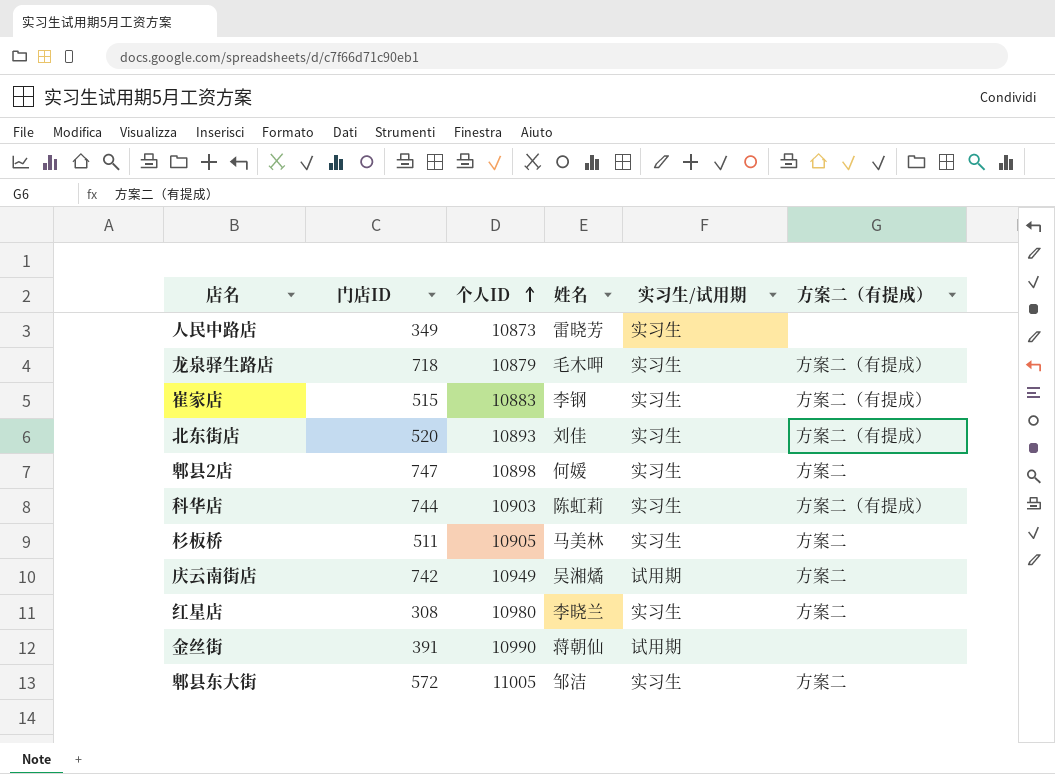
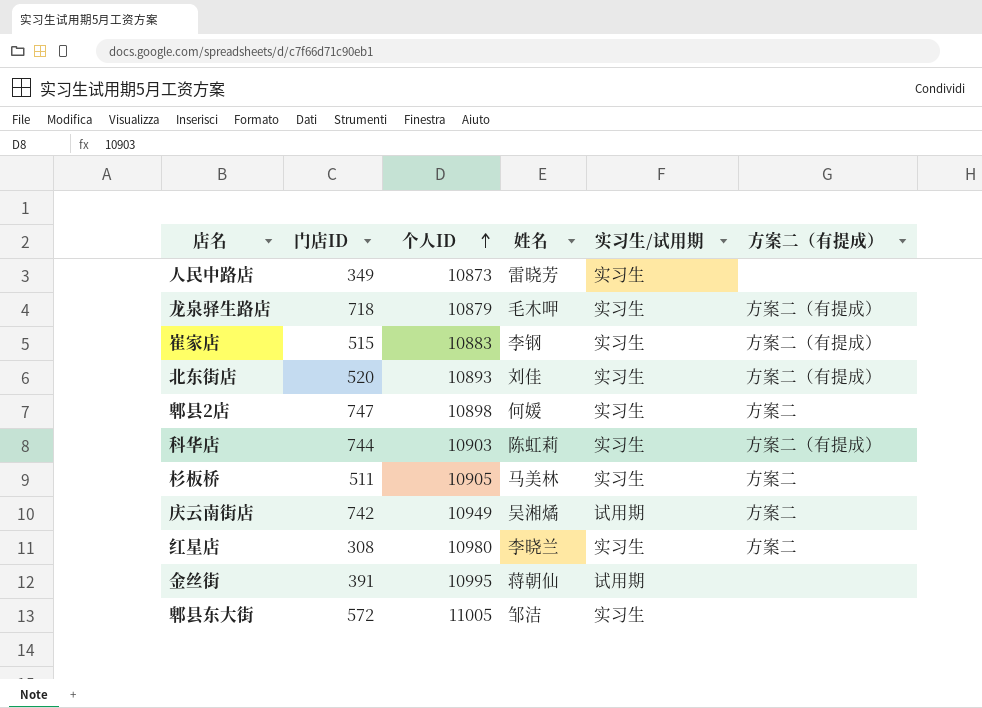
金丝街 | 个人ID: 10990 -> 10995
郫县东大街 | 方案二（有提成）: 方案二 -> none

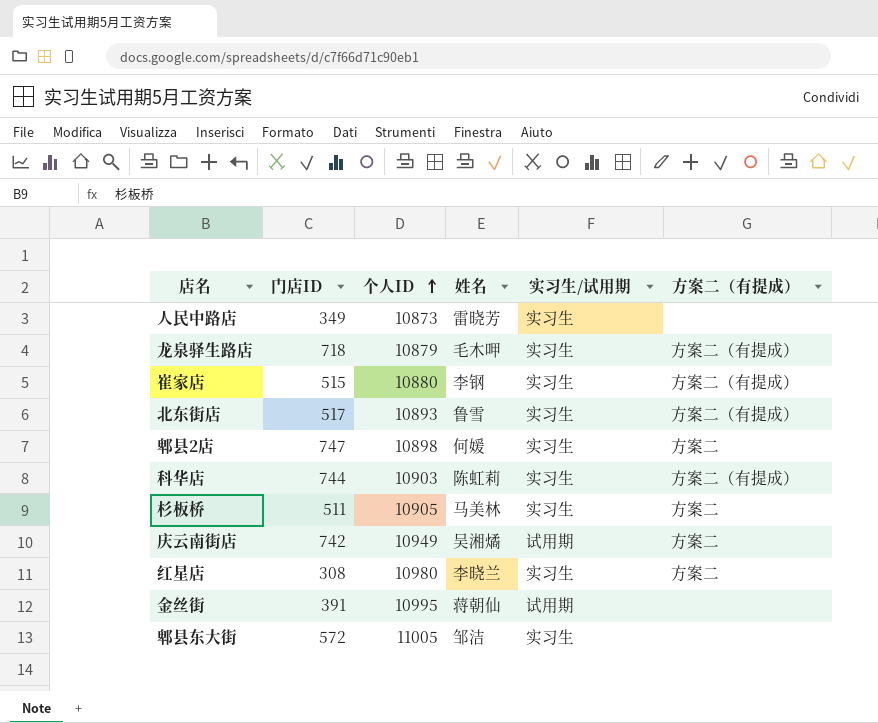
崔家店 | 个人ID: 10883 -> 10880
北东街店 | 门店ID: 520 -> 517
北东街店 | 姓名: 刘佳 -> 鲁雪

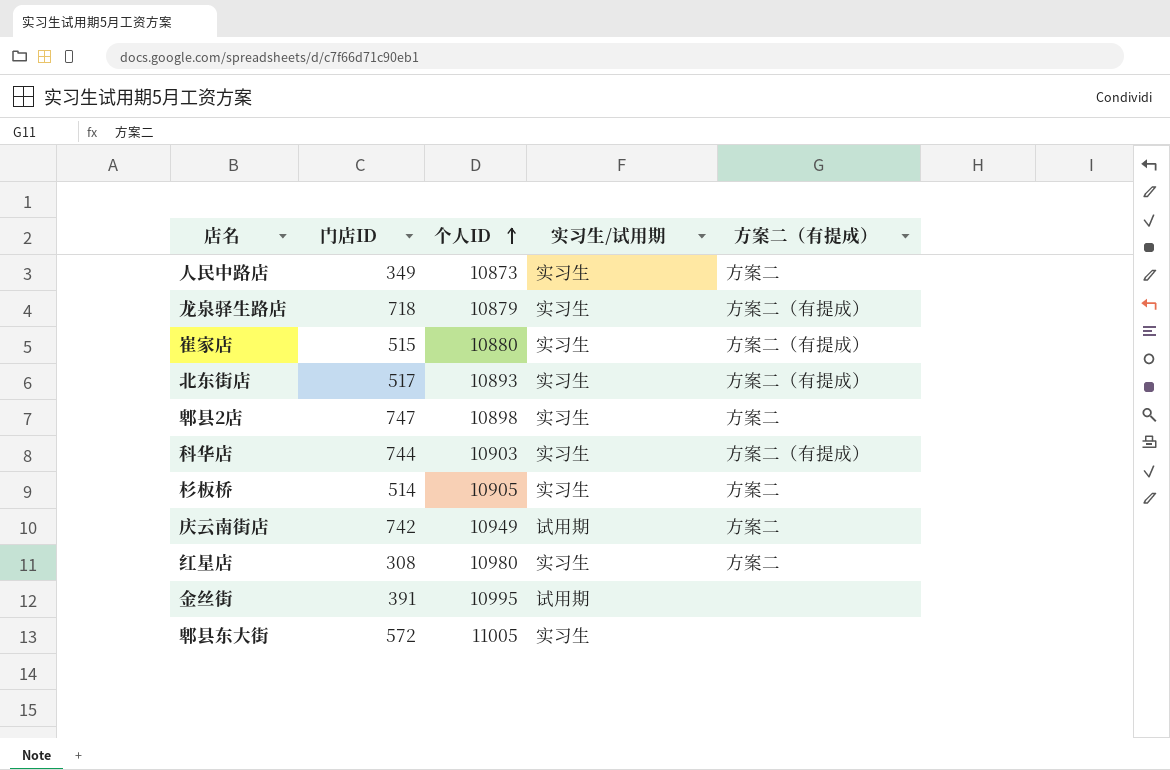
column 姓名 | position: 4 -> none
人民中路店 | 方案二（有提成）: none -> 方案二
杉板桥 | 门店ID: 511 -> 514

